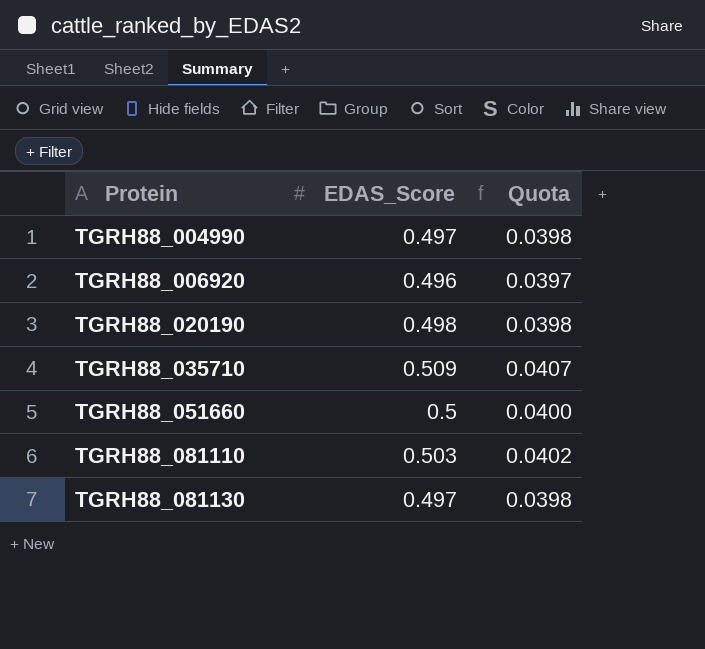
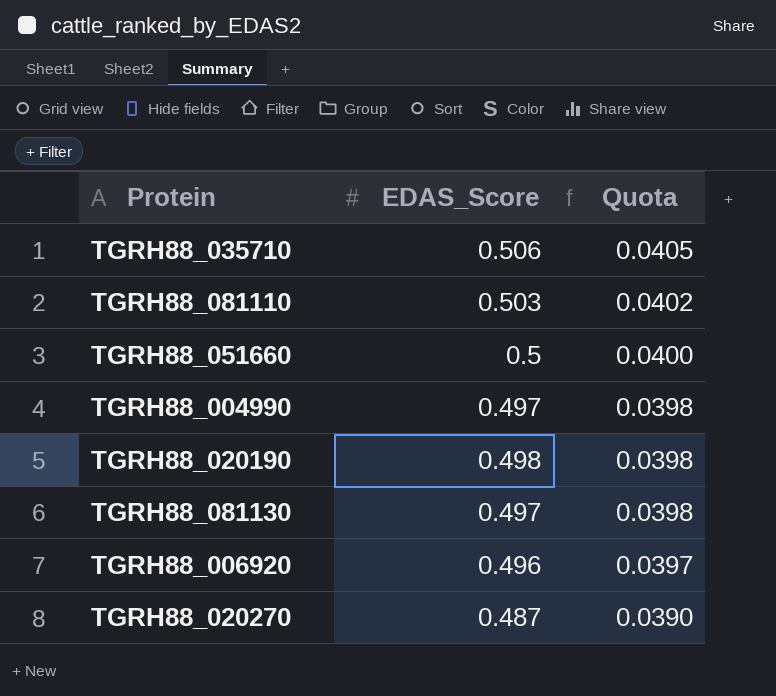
row order: Protein ascending -> Quota descending
TGRH88_035710 | EDAS_Score: 0.509 -> 0.506
TGRH88_035710 | Quota: 0.0407 -> 0.0405
row TGRH88_020270: none -> 0.487 | 0.0390

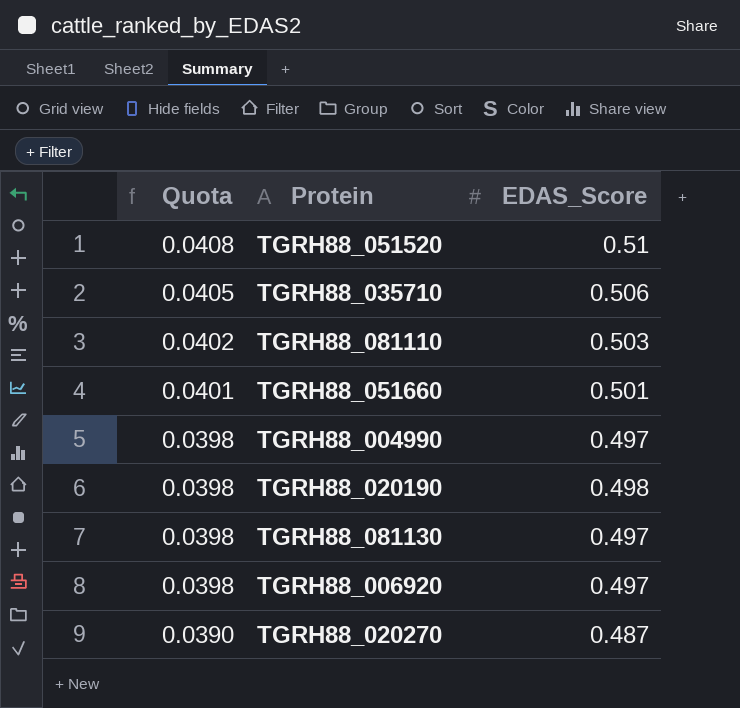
column Quota | position: 3 -> 1
row TGRH88_051520: none -> 0.0408 | 0.51
TGRH88_051660 | Quota: 0.0400 -> 0.0401
TGRH88_051660 | EDAS_Score: 0.5 -> 0.501
TGRH88_006920 | Quota: 0.0397 -> 0.0398
TGRH88_006920 | EDAS_Score: 0.496 -> 0.497

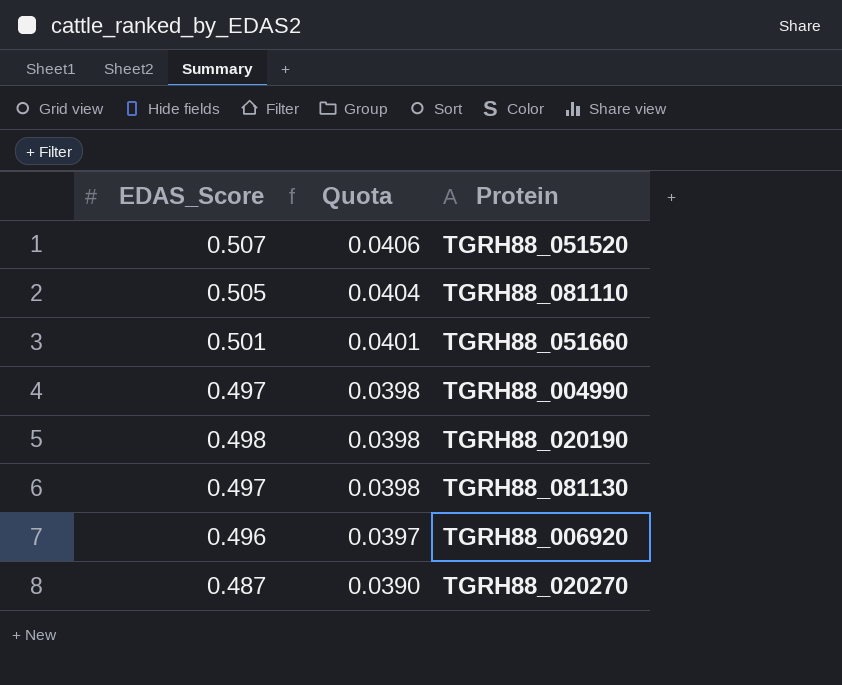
column EDAS_Score | position: 3 -> 1
row TGRH88_035710: 0.0405 | 0.506 -> none
TGRH88_051520 | EDAS_Score: 0.51 -> 0.507
TGRH88_051520 | Quota: 0.0408 -> 0.0406
TGRH88_081110 | EDAS_Score: 0.503 -> 0.505
TGRH88_081110 | Quota: 0.0402 -> 0.0404
TGRH88_006920 | EDAS_Score: 0.497 -> 0.496
TGRH88_006920 | Quota: 0.0398 -> 0.0397

